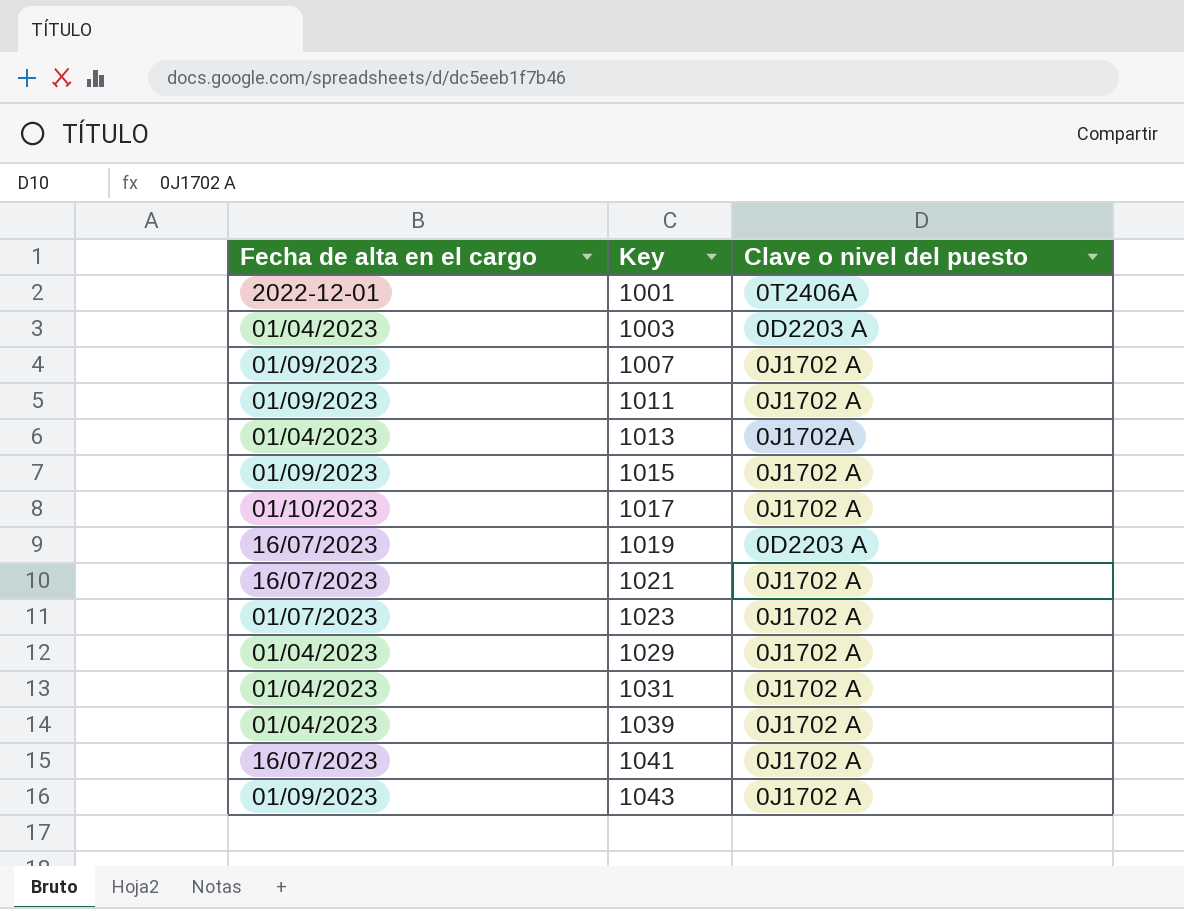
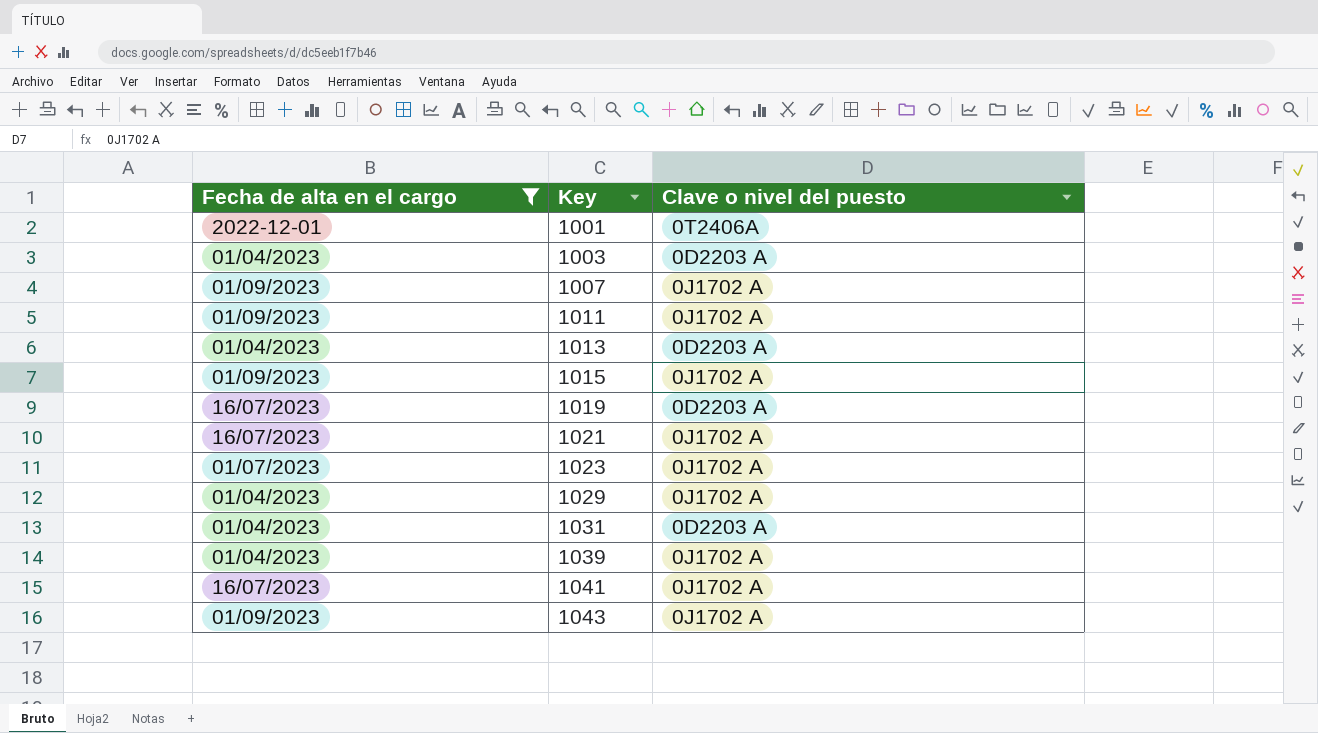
filter: none -> Fecha de alta en el cargo != 01/10/2023
1013 | Clave o nivel del puesto: 0J1702A -> 0D2203 A
1031 | Clave o nivel del puesto: 0J1702 A -> 0D2203 A

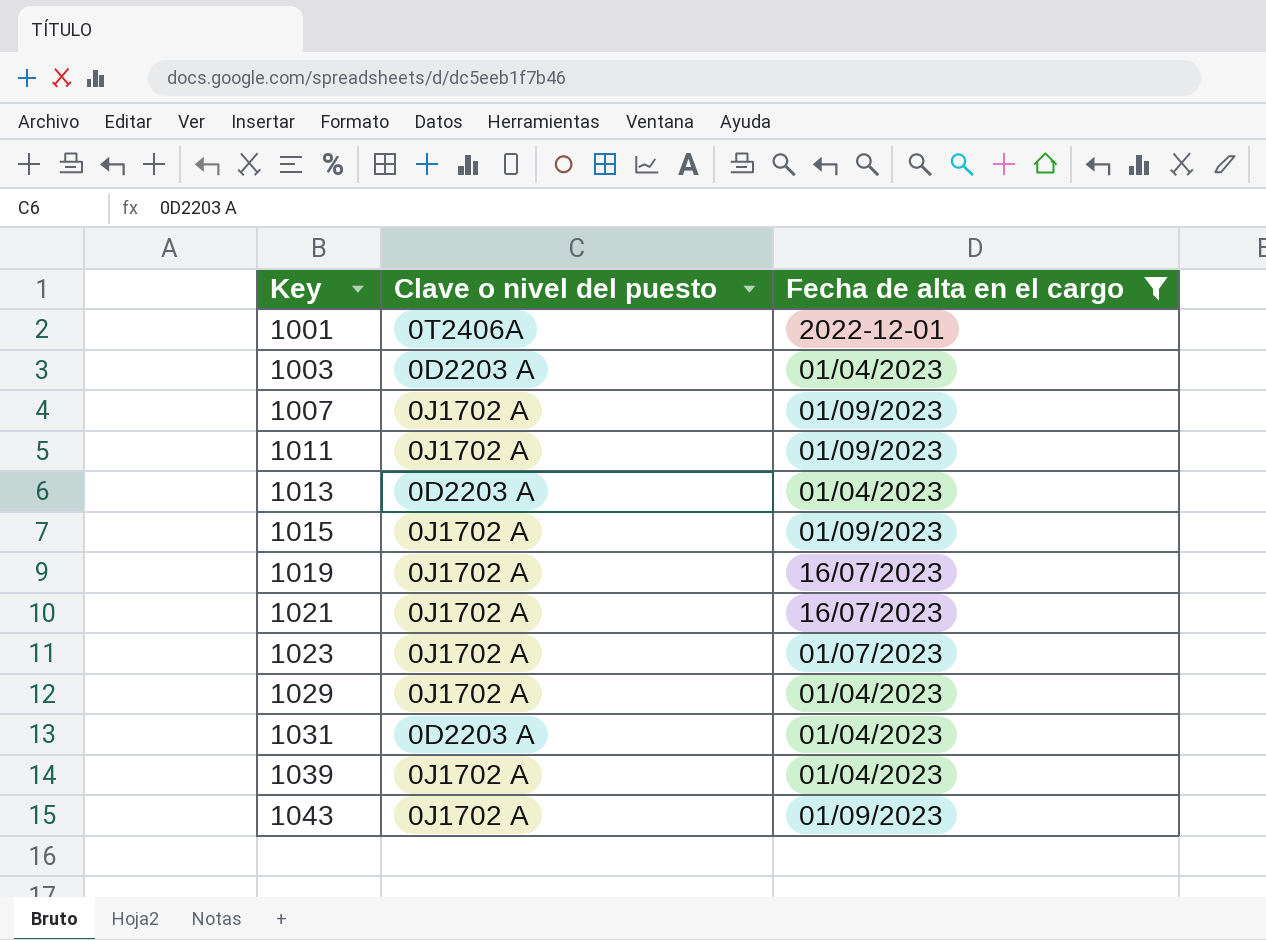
column Fecha de alta en el cargo | position: 1 -> 3
row 1041: 16/07/2023 | 0J1702 A -> none
1019 | Clave o nivel del puesto: 0D2203 A -> 0J1702 A

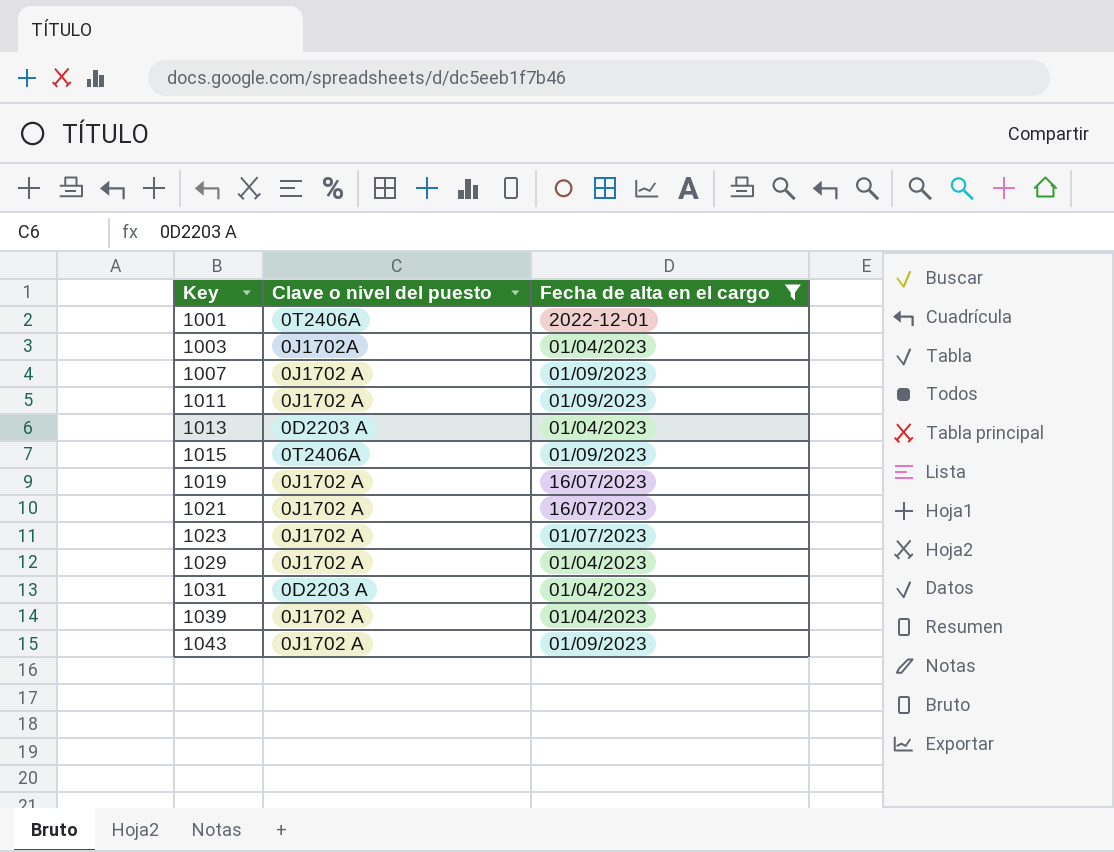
1003 | Clave o nivel del puesto: 0D2203 A -> 0J1702A
1015 | Clave o nivel del puesto: 0J1702 A -> 0T2406A

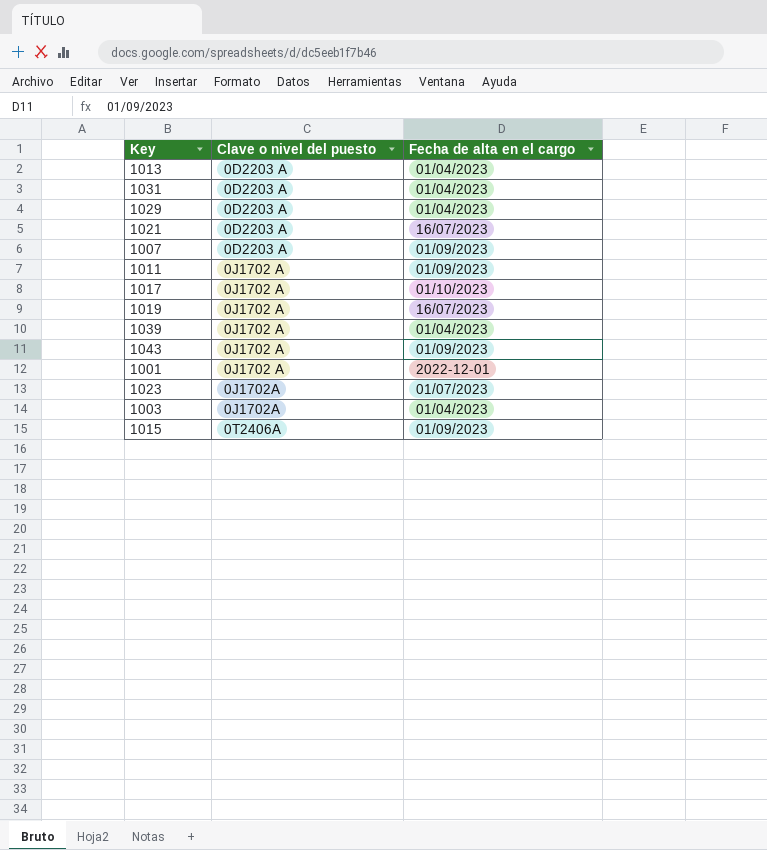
filter: Fecha de alta en el cargo != 01/10/2023 -> none
row order: Key ascending -> Clave o nivel del puesto ascending
1029 | Clave o nivel del puesto: 0J1702 A -> 0D2203 A
1021 | Clave o nivel del puesto: 0J1702 A -> 0D2203 A
1007 | Clave o nivel del puesto: 0J1702 A -> 0D2203 A
1001 | Clave o nivel del puesto: 0T2406A -> 0J1702 A
1023 | Clave o nivel del puesto: 0J1702 A -> 0J1702A

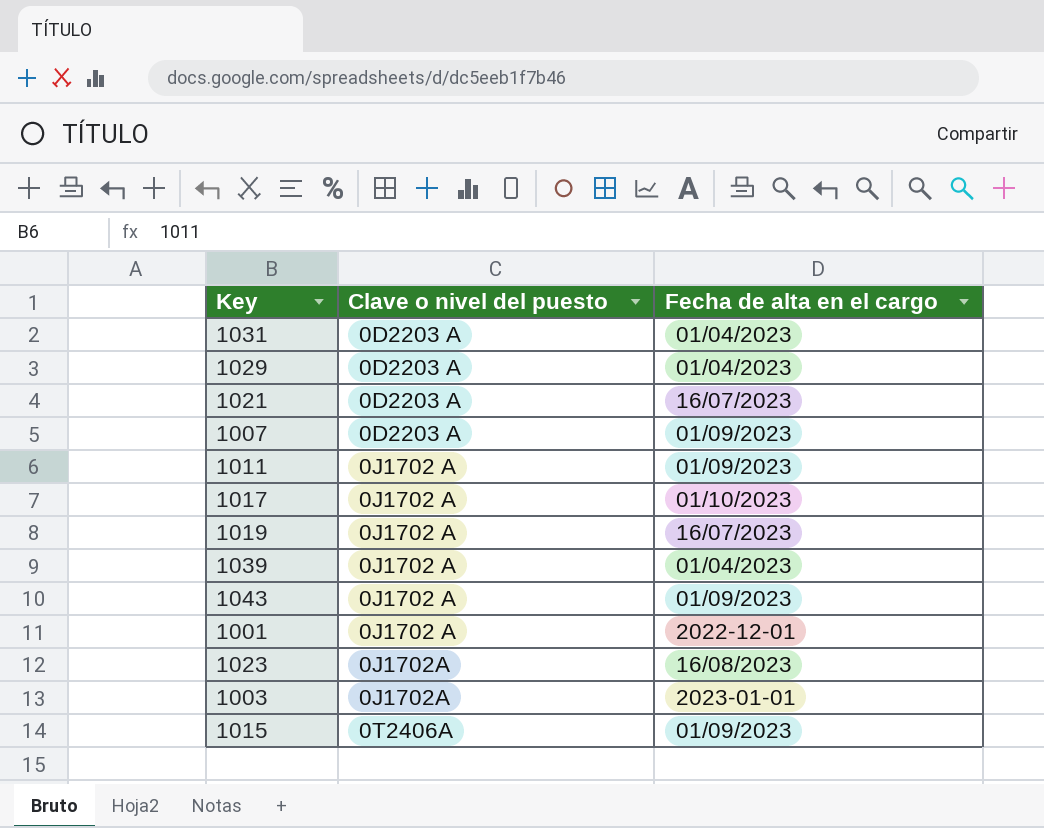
row 1013: 0D2203 A | 01/04/2023 -> none
1023 | Fecha de alta en el cargo: 01/07/2023 -> 16/08/2023
1003 | Fecha de alta en el cargo: 01/04/2023 -> 2023-01-01

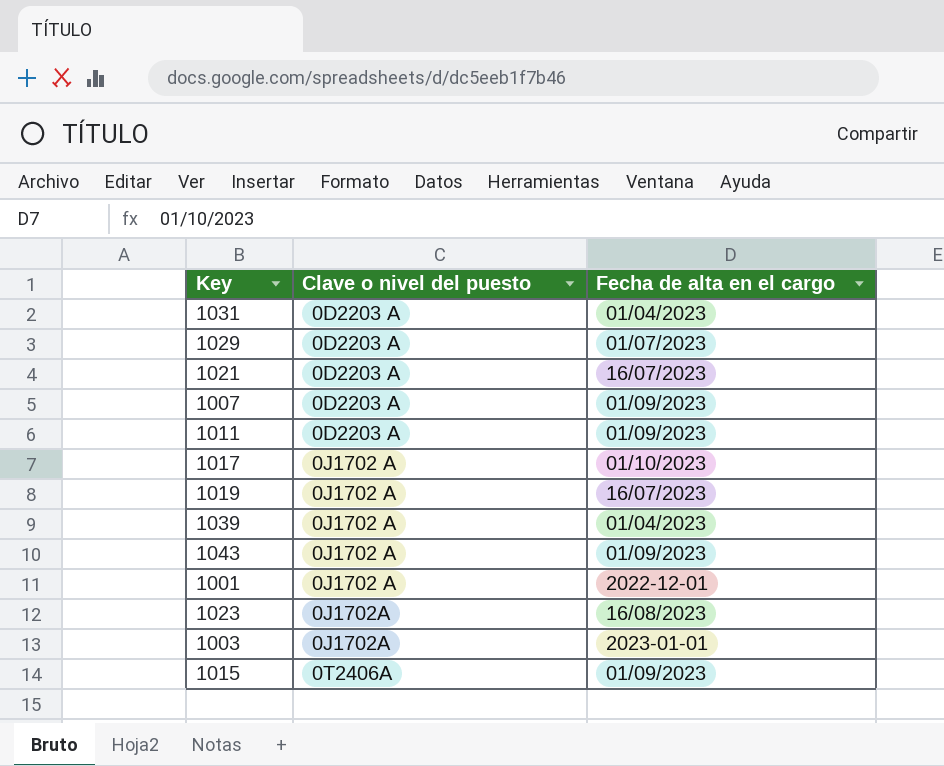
1029 | Fecha de alta en el cargo: 01/04/2023 -> 01/07/2023
1011 | Clave o nivel del puesto: 0J1702 A -> 0D2203 A

